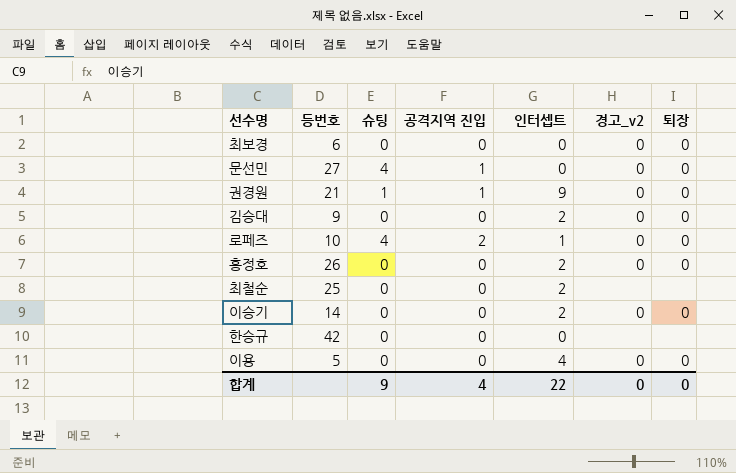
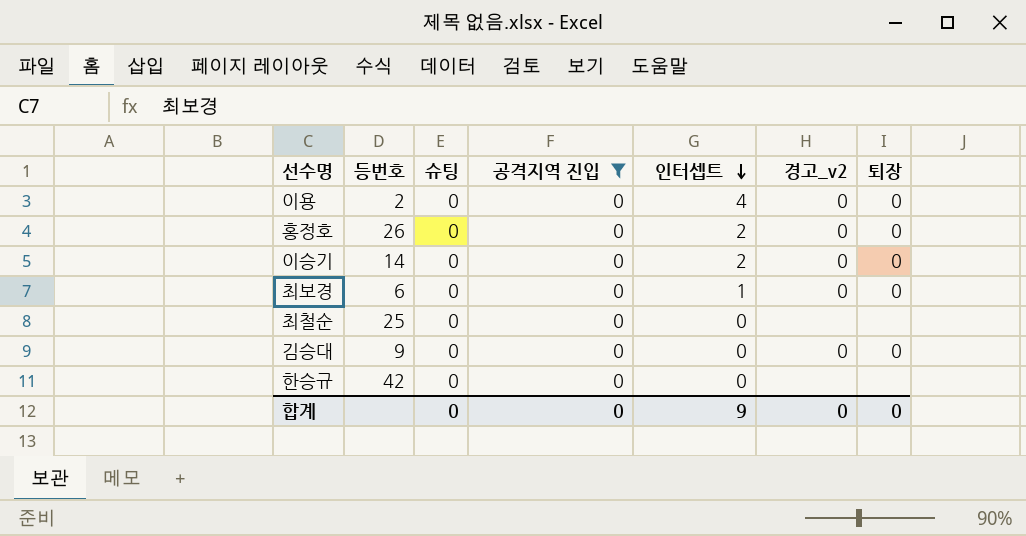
filter: none -> 공격지역 진입 = 0
row order: none -> 인터셉트 descending
이용 | 등번호: 5 -> 2
최보경 | 인터셉트: 0 -> 1
최철순 | 인터셉트: 2 -> 0
김승대 | 인터셉트: 2 -> 0
합계 | 슈팅: 9 -> 0
합계 | 공격지역 진입: 4 -> 0
합계 | 인터셉트: 22 -> 9

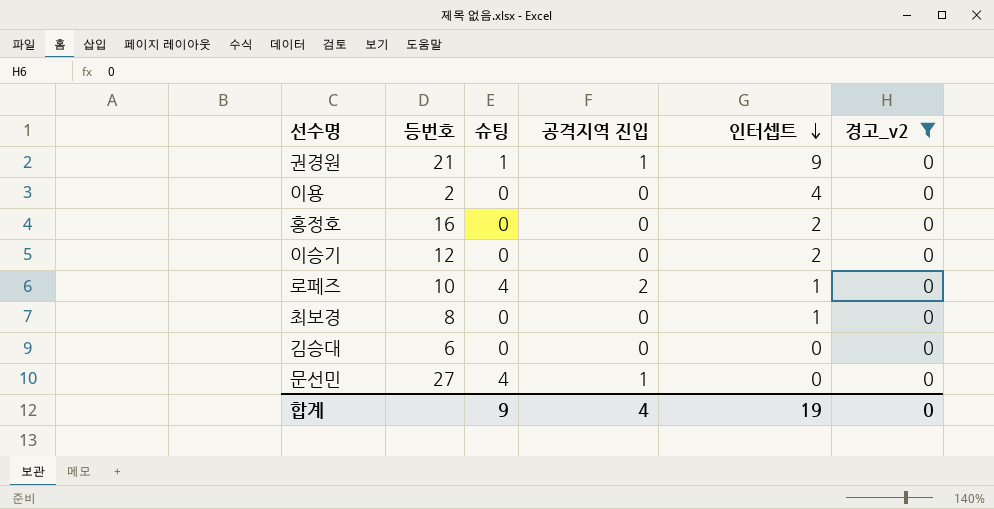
filter: 공격지역 진입 = 0 -> 경고_v2 = 0
column 퇴장 | position: 7 -> none
홍정호 | 등번호: 26 -> 16
이승기 | 등번호: 14 -> 12
최보경 | 등번호: 6 -> 8
김승대 | 등번호: 9 -> 6
합계 | 슈팅: 0 -> 9
합계 | 공격지역 진입: 0 -> 4
합계 | 인터셉트: 9 -> 19

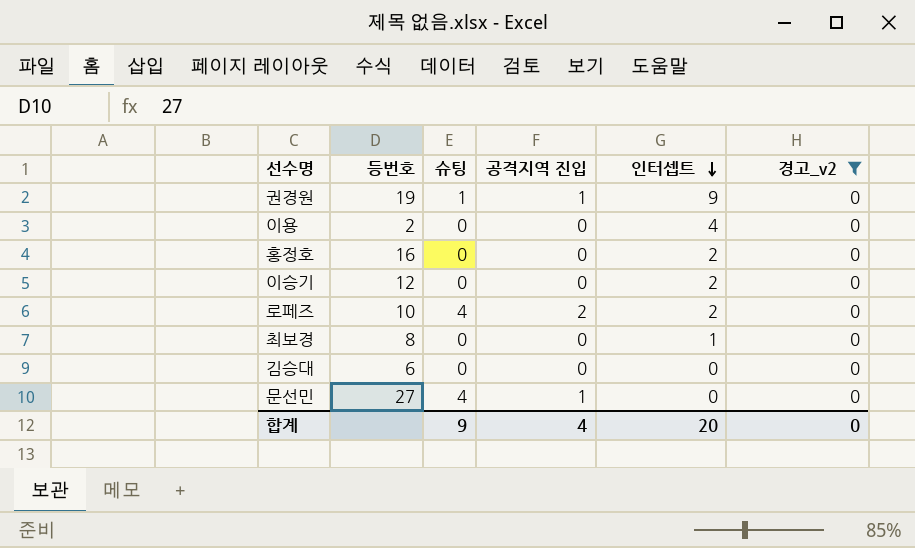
권경원 | 등번호: 21 -> 19
로페즈 | 인터셉트: 1 -> 2
합계 | 인터셉트: 19 -> 20

